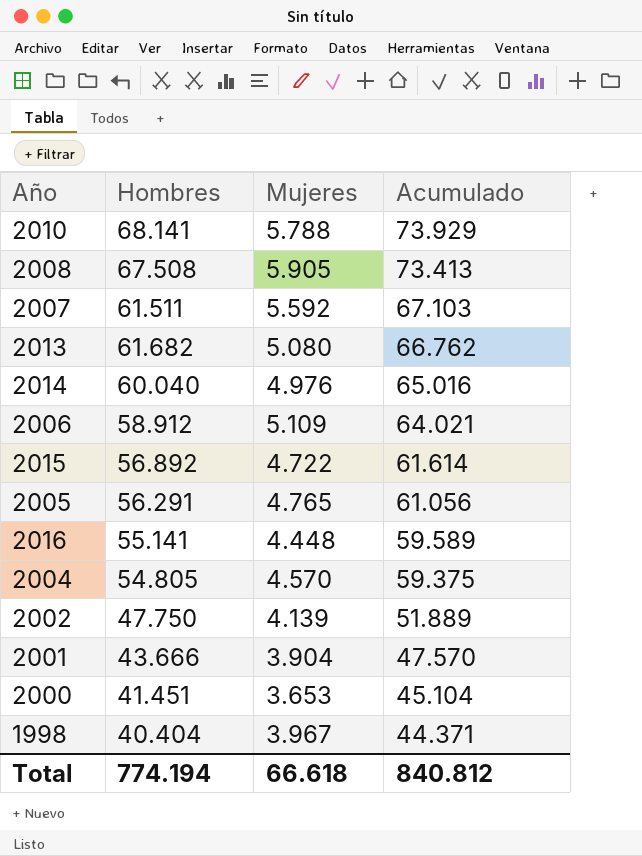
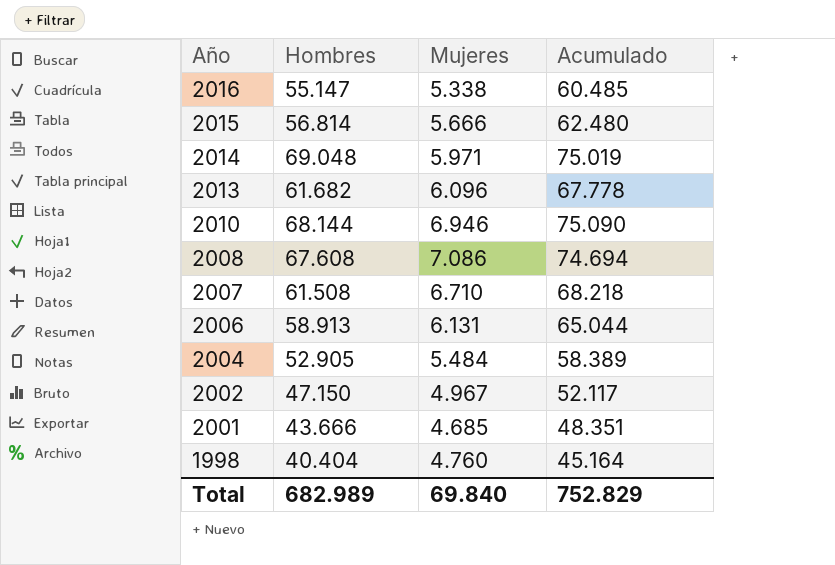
row order: Acumulado descending -> Año descending
row 2005: 56.291 | 4.765 | 61.056 -> none
row 2000: 41.451 | 3.653 | 45.104 -> none
2016 | Hombres: 55.141 -> 55.147
2016 | Mujeres: 4.448 -> 5.338
2016 | Acumulado: 59.589 -> 60.485
2015 | Hombres: 56.892 -> 56.814
2015 | Mujeres: 4.722 -> 5.666
2015 | Acumulado: 61.614 -> 62.480
2014 | Hombres: 60.040 -> 69.048
2014 | Mujeres: 4.976 -> 5.971
2014 | Acumulado: 65.016 -> 75.019
2013 | Mujeres: 5.080 -> 6.096
2013 | Acumulado: 66.762 -> 67.778
2010 | Hombres: 68.141 -> 68.144
2010 | Mujeres: 5.788 -> 6.946
2010 | Acumulado: 73.929 -> 75.090
2008 | Hombres: 67.508 -> 67.608
2008 | Mujeres: 5.905 -> 7.086
2008 | Acumulado: 73.413 -> 74.694
2007 | Hombres: 61.511 -> 61.508
2007 | Mujeres: 5.592 -> 6.710
2007 | Acumulado: 67.103 -> 68.218
2006 | Hombres: 58.912 -> 58.913
2006 | Mujeres: 5.109 -> 6.131
2006 | Acumulado: 64.021 -> 65.044
2004 | Hombres: 54.805 -> 52.905
2004 | Mujeres: 4.570 -> 5.484
2004 | Acumulado: 59.375 -> 58.389
2002 | Hombres: 47.750 -> 47.150
2002 | Mujeres: 4.139 -> 4.967
2002 | Acumulado: 51.889 -> 52.117
2001 | Mujeres: 3.904 -> 4.685
2001 | Acumulado: 47.570 -> 48.351
1998 | Mujeres: 3.967 -> 4.760
1998 | Acumulado: 44.371 -> 45.164
Total | Hombres: 774.194 -> 682.989
Total | Mujeres: 66.618 -> 69.840
Total | Acumulado: 840.812 -> 752.829

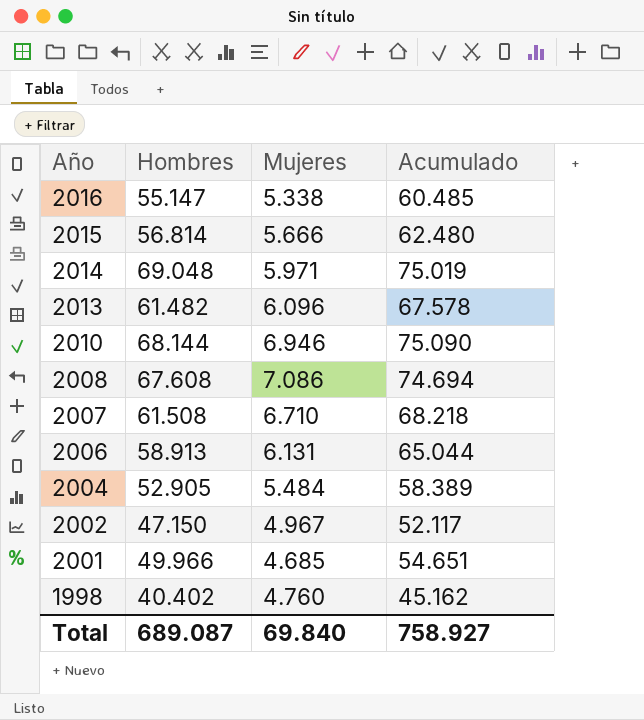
2013 | Hombres: 61.682 -> 61.482
2013 | Acumulado: 67.778 -> 67.578
2001 | Hombres: 43.666 -> 49.966
2001 | Acumulado: 48.351 -> 54.651
1998 | Hombres: 40.404 -> 40.402
1998 | Acumulado: 45.164 -> 45.162
Total | Hombres: 682.989 -> 689.087
Total | Acumulado: 752.829 -> 758.927

